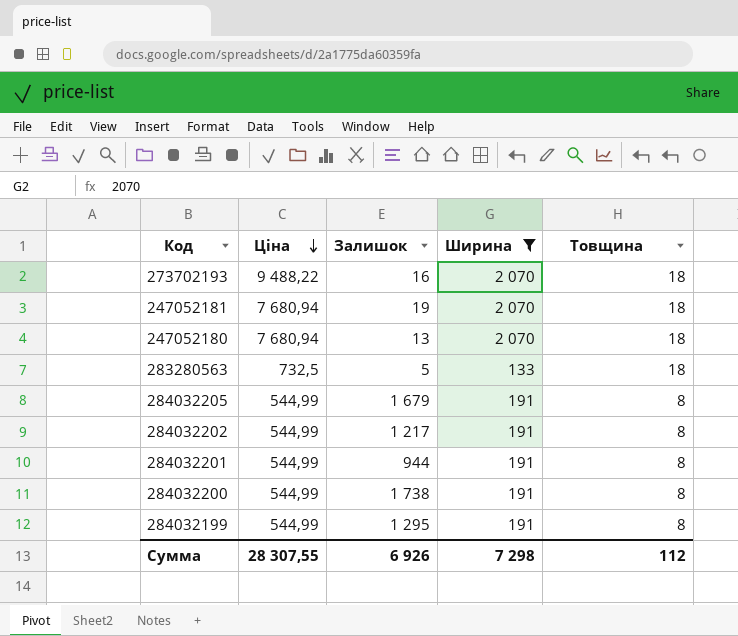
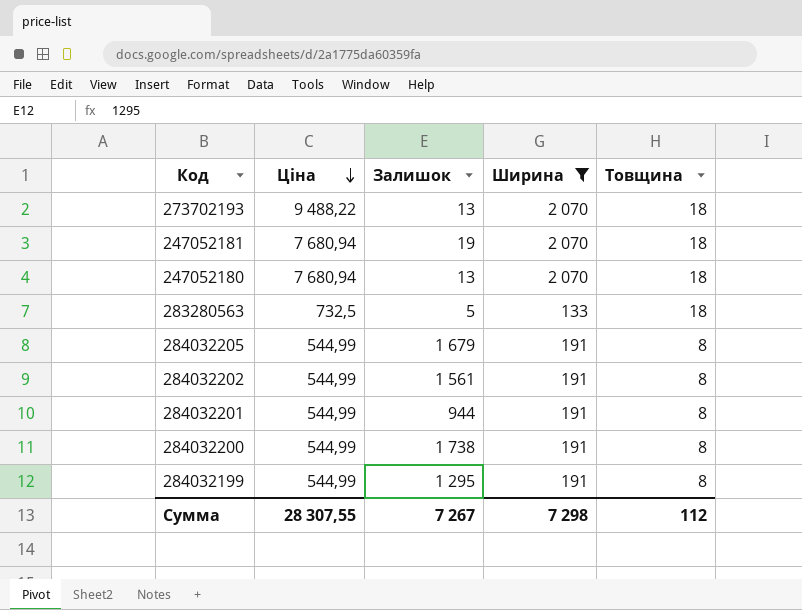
273702193 | Залишок: 16 -> 13
284032202 | Залишок: 1 217 -> 1 561
Сумма | Залишок: 6 926 -> 7 267

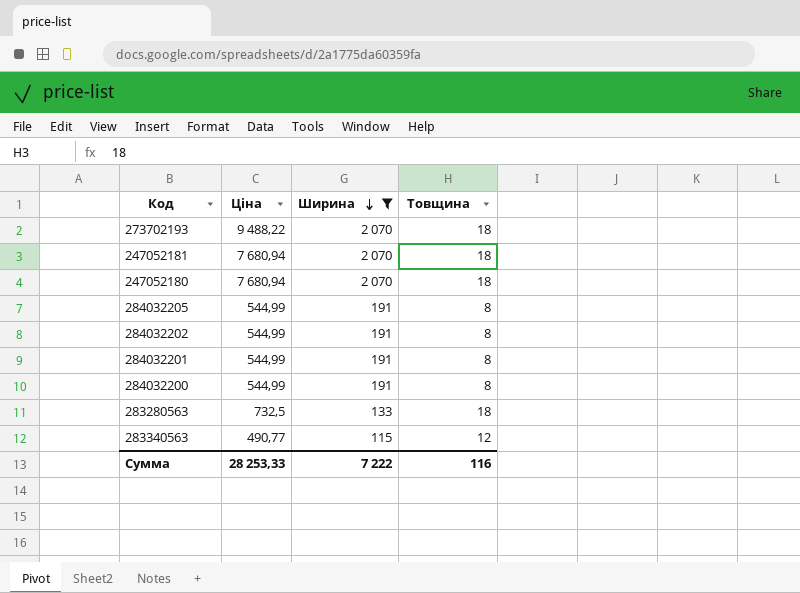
row order: Ціна descending -> Ширина descending
column Залишок | position: 3 -> none
row 284032199: 544,99 | 1 295 | 191 | 8 -> none
row 283340563: none -> 490,77 | 115 | 12
Сумма | Ціна: 28 307,55 -> 28 253,33
Сумма | Ширина: 7 298 -> 7 222
Сумма | Товщина: 112 -> 116

